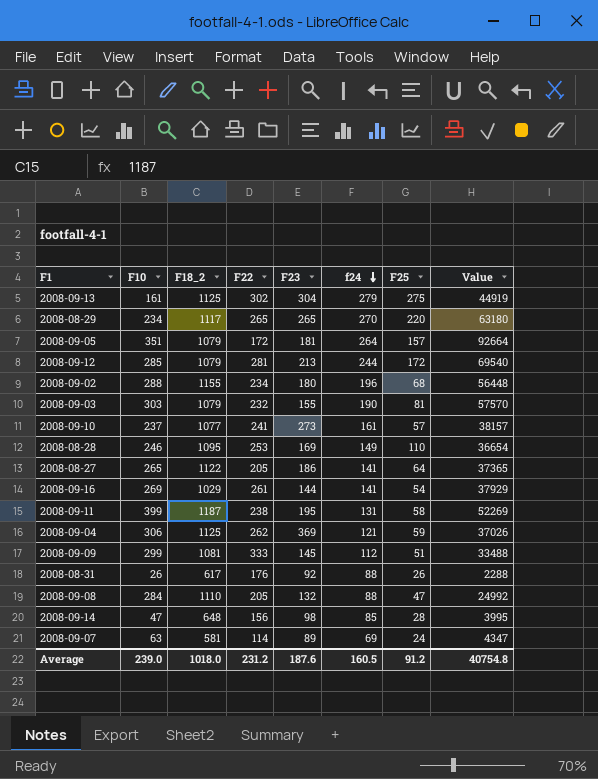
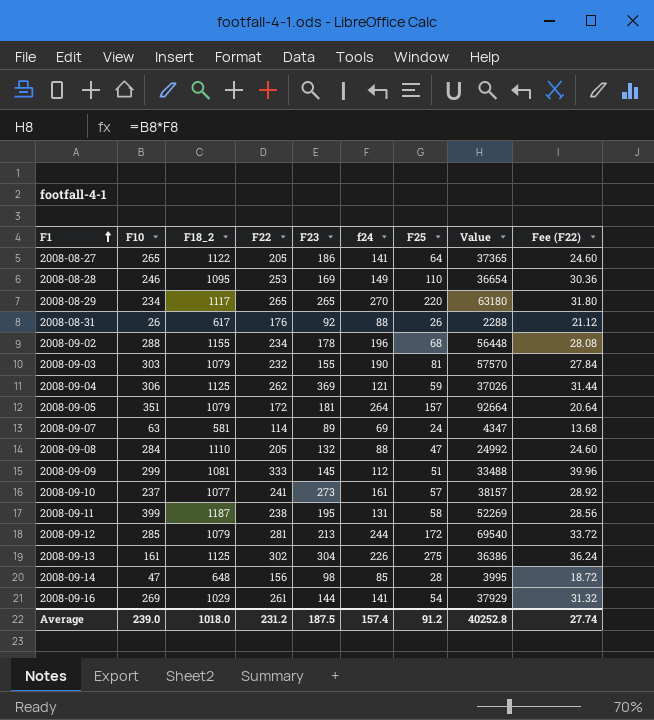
row order: f24 descending -> F1 ascending
column Fee (F22) | formula: none -> [F22] * 0.12
2008-09-02 | F23: 180 -> 178
2008-09-13 | f24: 279 -> 226
2008-09-13 | Value: 44919 -> 36386
Average | F23: 187.6 -> 187.5
Average | f24: 160.5 -> 157.4
Average | Value: 40754.8 -> 40252.8

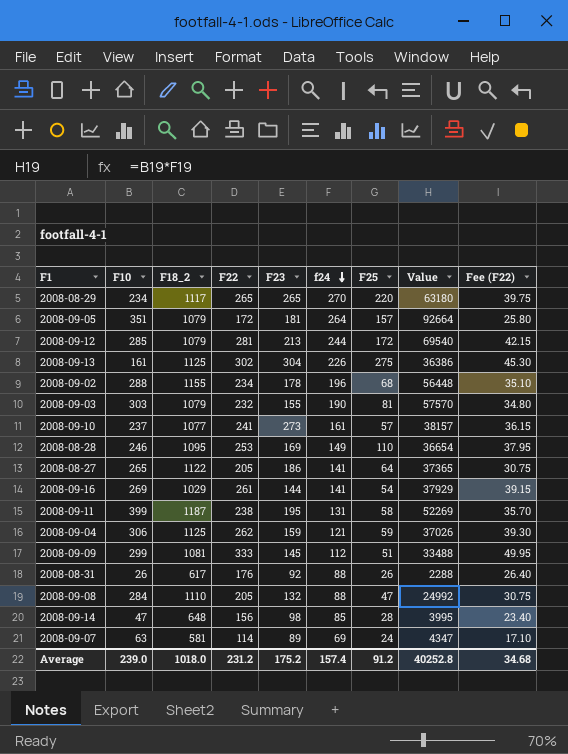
row order: F1 ascending -> f24 descending
column Fee (F22) | formula: [F22] * 0.12 -> [F22] * 0.15
2008-09-04 | F23: 369 -> 159
Average | F23: 187.5 -> 175.2
Average | Fee (F22): 27.74 -> 34.68

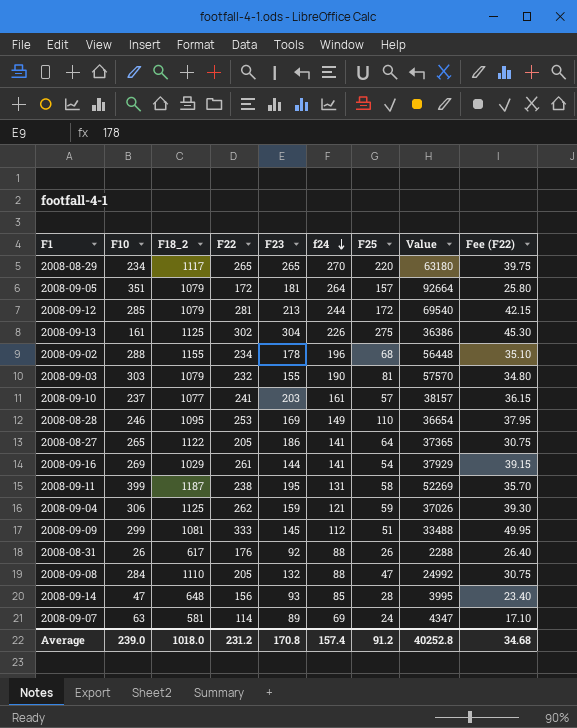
2008-09-10 | F23: 273 -> 203
2008-09-14 | F23: 98 -> 93
Average | F23: 175.2 -> 170.8

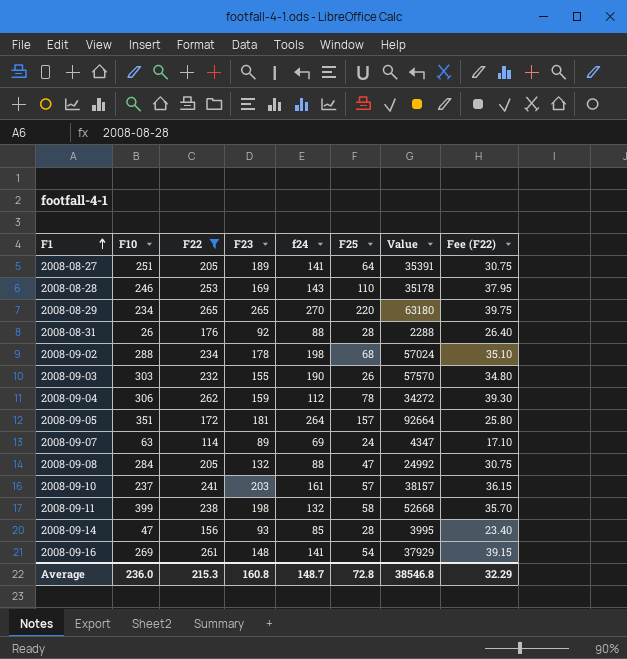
filter: none -> F22 <= 265
row order: f24 descending -> F1 ascending
column F18_2 | position: 3 -> none
2008-08-27 | F10: 265 -> 251
2008-08-27 | F23: 186 -> 189
2008-08-27 | Value: 37365 -> 35391
2008-08-28 | f24: 149 -> 143
2008-08-28 | Value: 36654 -> 35178
2008-08-31 | F25: 26 -> 28
2008-09-02 | f24: 196 -> 198
2008-09-02 | Value: 56448 -> 57024
2008-09-03 | F25: 81 -> 26
2008-09-04 | f24: 121 -> 112
2008-09-04 | F25: 59 -> 78
2008-09-04 | Value: 37026 -> 34272
2008-09-11 | F23: 195 -> 198
2008-09-11 | f24: 131 -> 132
2008-09-11 | Value: 52269 -> 52668
2008-09-16 | F23: 144 -> 148
Average | F10: 239.0 -> 236.0
Average | F22: 231.2 -> 215.3
Average | F23: 170.8 -> 160.8
Average | f24: 157.4 -> 148.7
Average | F25: 91.2 -> 72.8
Average | Value: 40252.8 -> 38546.8
Average | Fee (F22): 34.68 -> 32.29

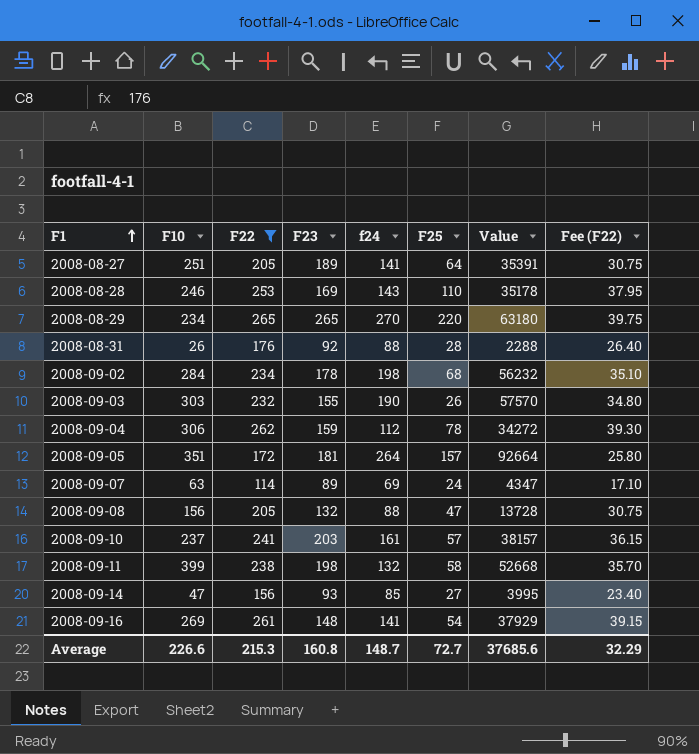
2008-09-02 | F10: 288 -> 284
2008-09-02 | Value: 57024 -> 56232
2008-09-08 | F10: 284 -> 156
2008-09-08 | Value: 24992 -> 13728
2008-09-14 | F25: 28 -> 27
Average | F10: 236.0 -> 226.6
Average | F25: 72.8 -> 72.7
Average | Value: 38546.8 -> 37685.6

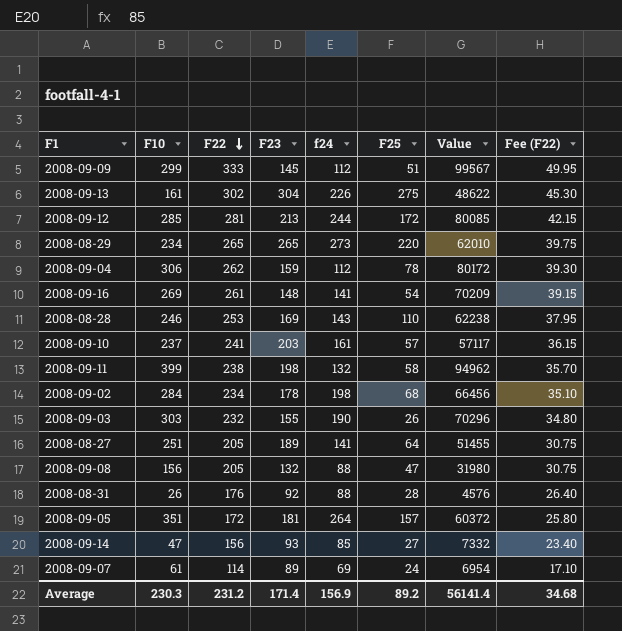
filter: F22 <= 265 -> none
row order: F1 ascending -> F22 descending
column Value | formula: [F10] * [f24] -> [F10] * [F22]
2008-08-29 | f24: 270 -> 273
2008-09-07 | F10: 63 -> 61
Average | F10: 226.6 -> 230.3
Average | F22: 215.3 -> 231.2
Average | F23: 160.8 -> 171.4
Average | f24: 148.7 -> 156.9
Average | F25: 72.7 -> 89.2
Average | Value: 37685.6 -> 56141.4
Average | Fee (F22): 32.29 -> 34.68

